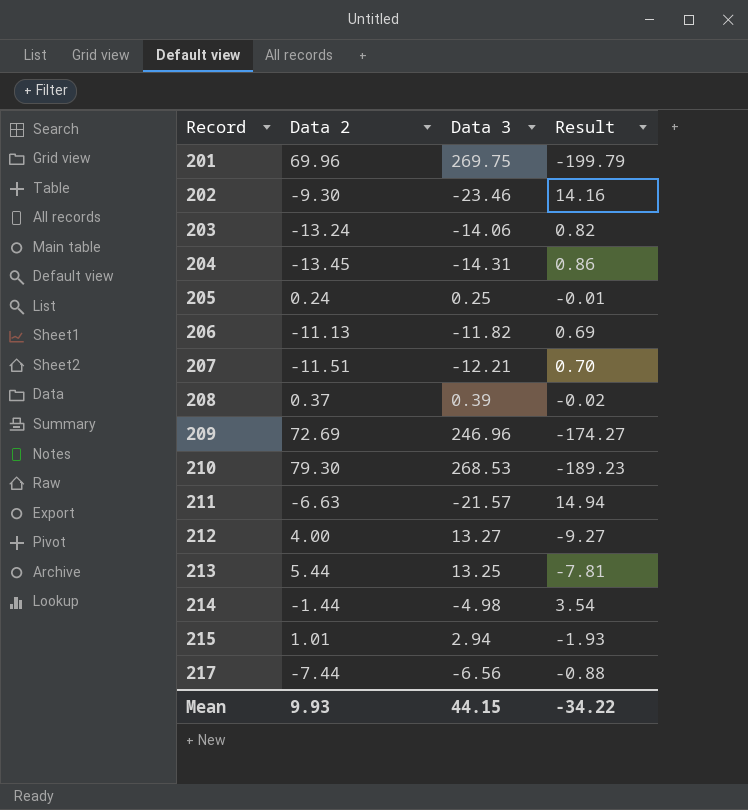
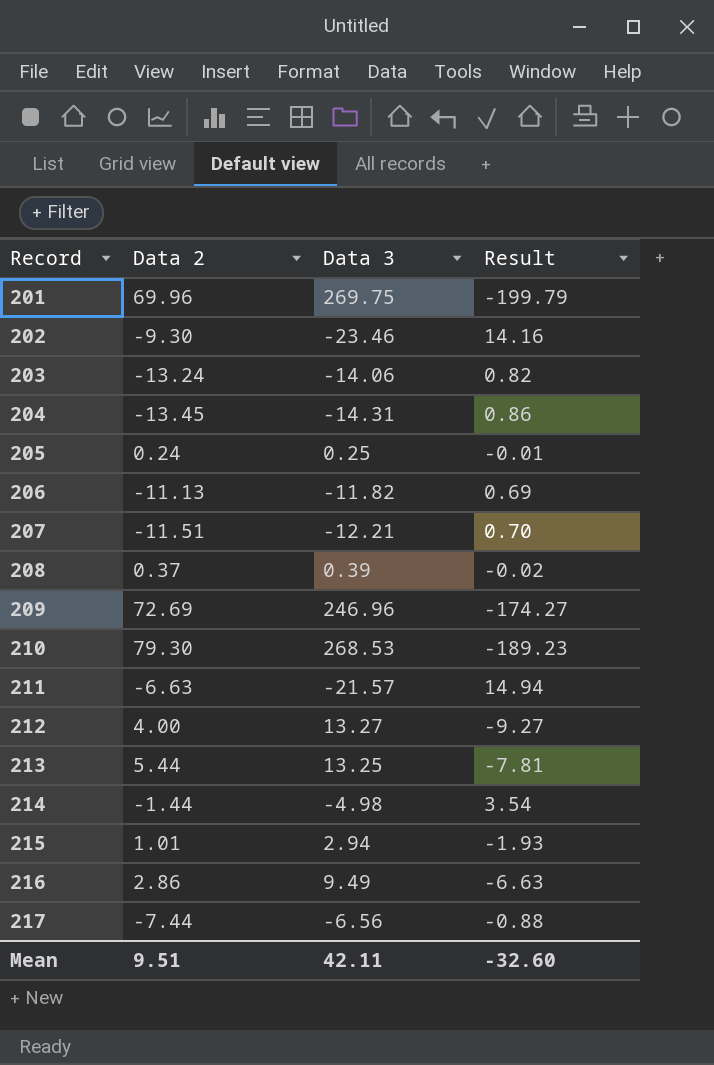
row 216: none -> 2.86 | 9.49 | -6.63
Mean | Data 2: 9.93 -> 9.51
Mean | Data 3: 44.15 -> 42.11
Mean | Result: -34.22 -> -32.60

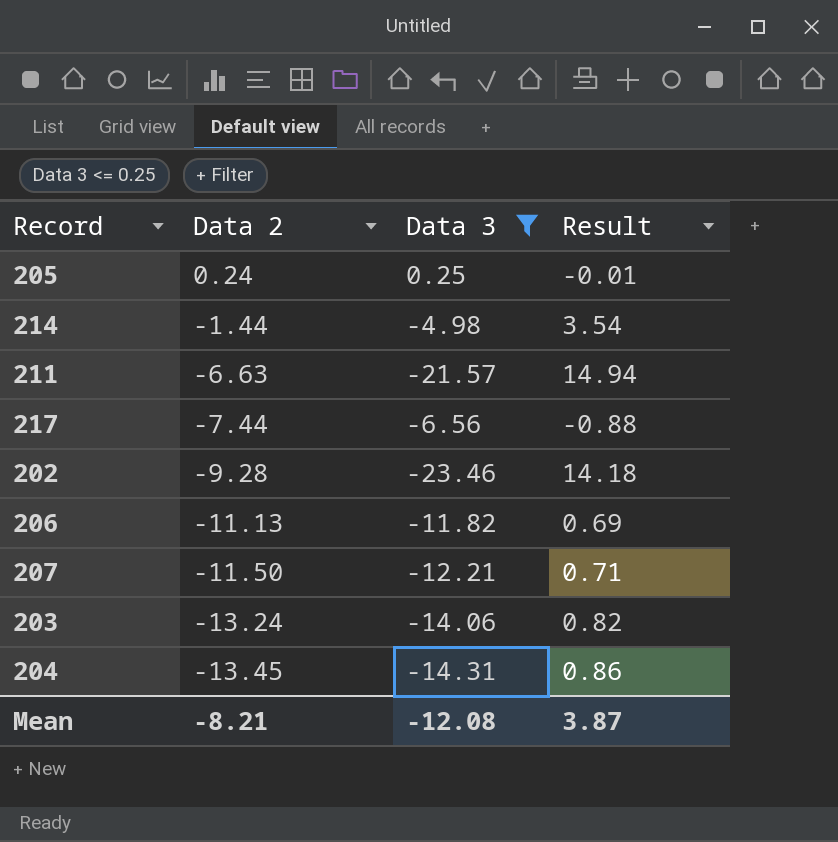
filter: none -> Data 3 <= 0.25
row order: Record ascending -> Data 2 descending
202 | Data 2: -9.30 -> -9.28
202 | Result: 14.16 -> 14.18
207 | Data 2: -11.51 -> -11.50
207 | Result: 0.70 -> 0.71
Mean | Data 2: 9.51 -> -8.21
Mean | Data 3: 42.11 -> -12.08
Mean | Result: -32.60 -> 3.87

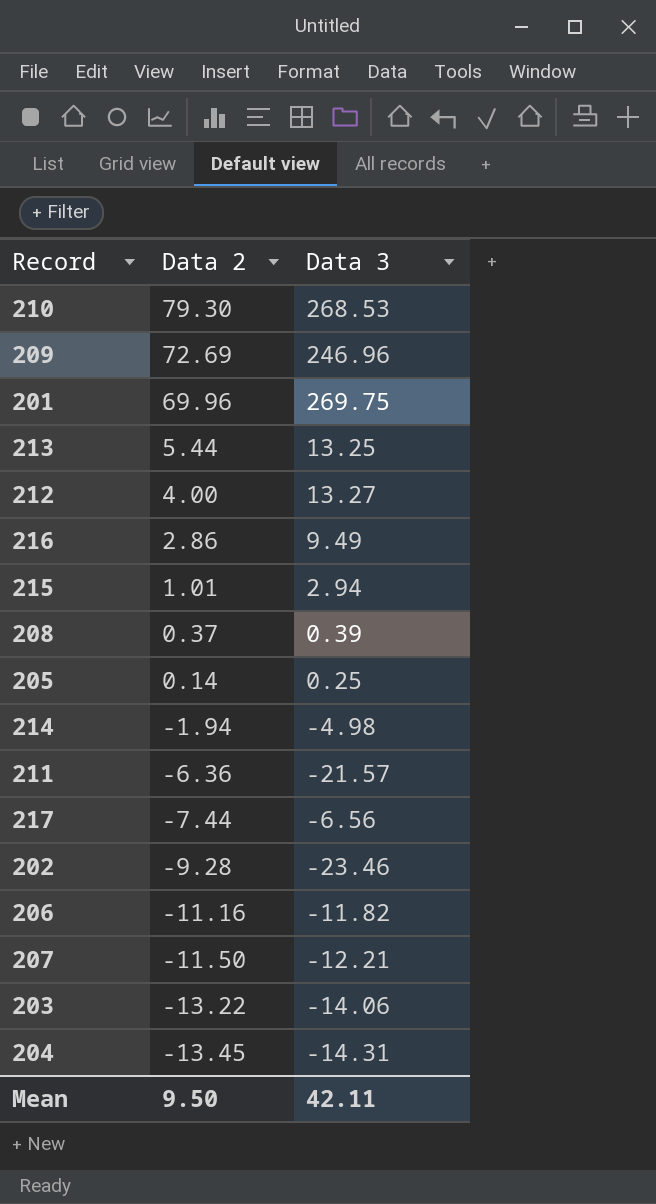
filter: Data 3 <= 0.25 -> none
column Result | formula: [Data 2] - [Data 3] -> none
205 | Data 2: 0.24 -> 0.14
214 | Data 2: -1.44 -> -1.94
211 | Data 2: -6.63 -> -6.36
206 | Data 2: -11.13 -> -11.16
203 | Data 2: -13.24 -> -13.22
Mean | Data 2: -8.21 -> 9.50
Mean | Data 3: -12.08 -> 42.11

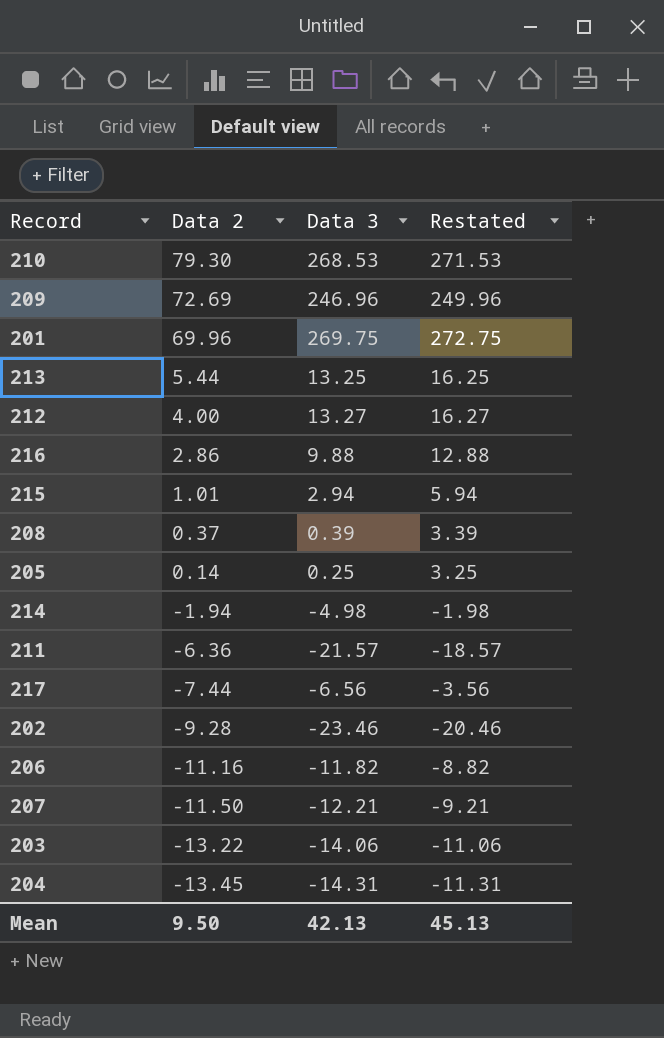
column Restated | formula: none -> [Data 3] + 3
216 | Data 3: 9.49 -> 9.88
Mean | Data 3: 42.11 -> 42.13

